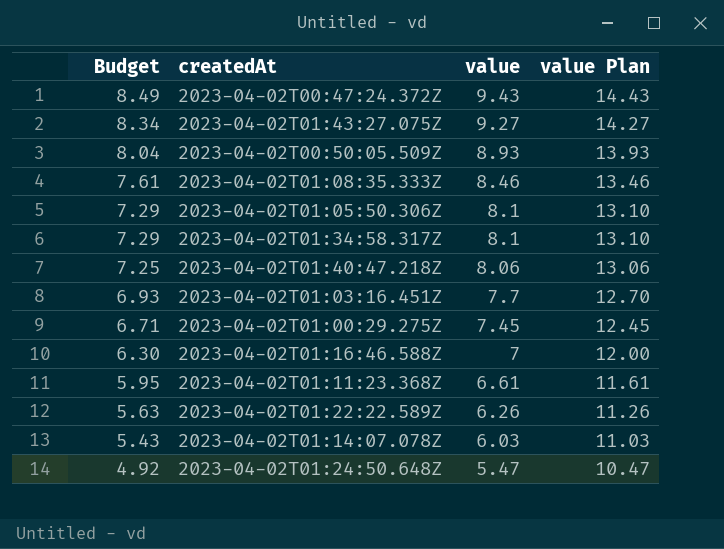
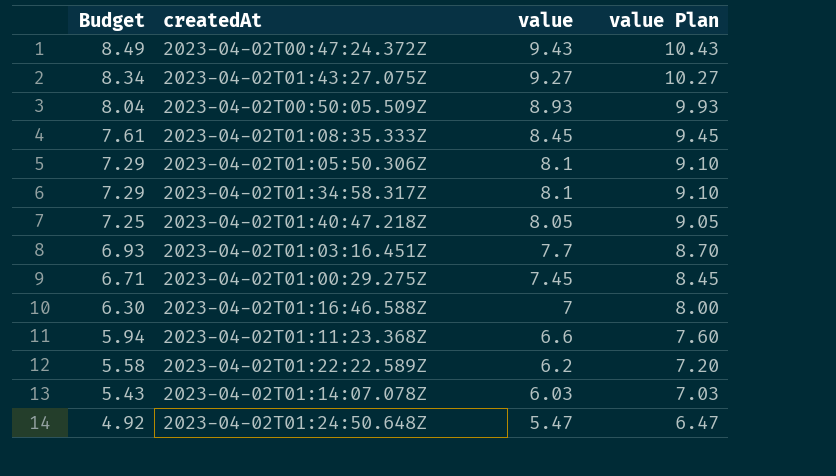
column value Plan | formula: [value] + 5 -> [value] + 1
2023-04-02T01:08:35.333Z | value: 8.46 -> 8.45
2023-04-02T01:40:47.218Z | value: 8.06 -> 8.05
2023-04-02T01:11:23.368Z | Budget: 5.95 -> 5.94
2023-04-02T01:11:23.368Z | value: 6.61 -> 6.6
2023-04-02T01:22:22.589Z | Budget: 5.63 -> 5.58
2023-04-02T01:22:22.589Z | value: 6.26 -> 6.2

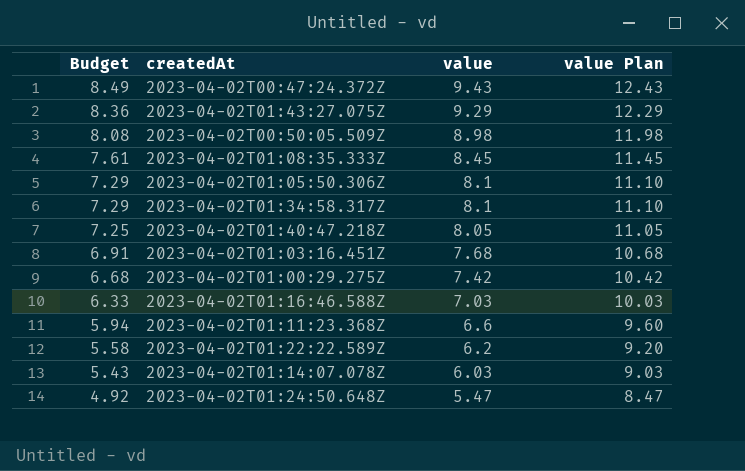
column value Plan | formula: [value] + 1 -> [value] + 3
2023-04-02T01:43:27.075Z | Budget: 8.34 -> 8.36
2023-04-02T01:43:27.075Z | value: 9.27 -> 9.29
2023-04-02T00:50:05.509Z | Budget: 8.04 -> 8.08
2023-04-02T00:50:05.509Z | value: 8.93 -> 8.98
2023-04-02T01:03:16.451Z | Budget: 6.93 -> 6.91
2023-04-02T01:03:16.451Z | value: 7.7 -> 7.68
2023-04-02T01:00:29.275Z | Budget: 6.71 -> 6.68
2023-04-02T01:00:29.275Z | value: 7.45 -> 7.42
2023-04-02T01:16:46.588Z | Budget: 6.30 -> 6.33
2023-04-02T01:16:46.588Z | value: 7 -> 7.03

